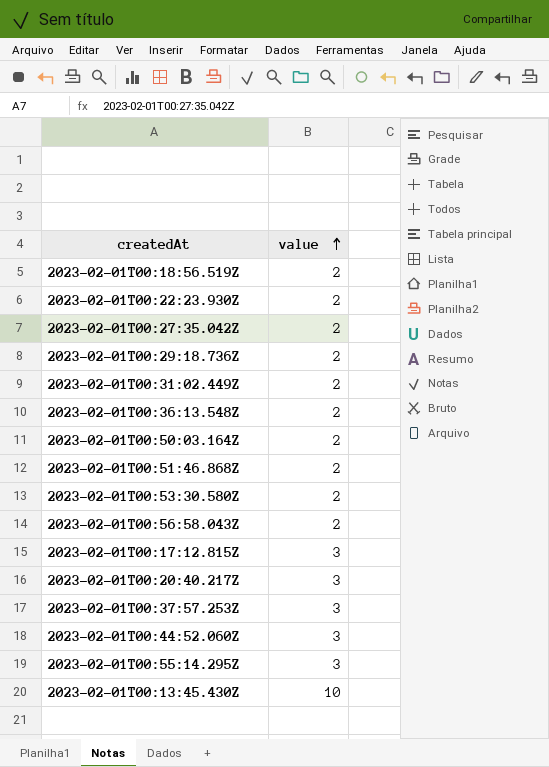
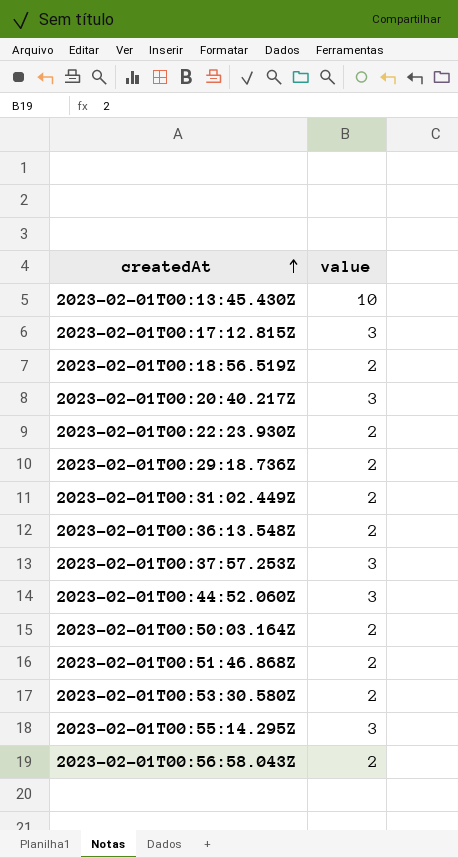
row order: value ascending -> createdAt ascending
row 2023-02-01T00:27:35.042Z: 2 -> none

